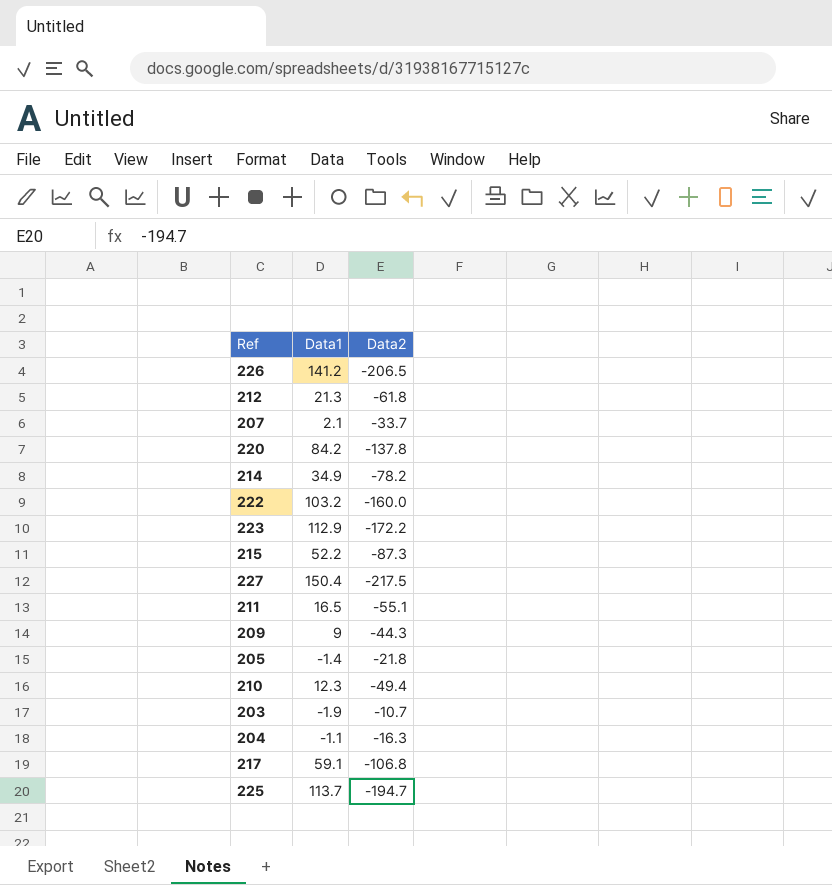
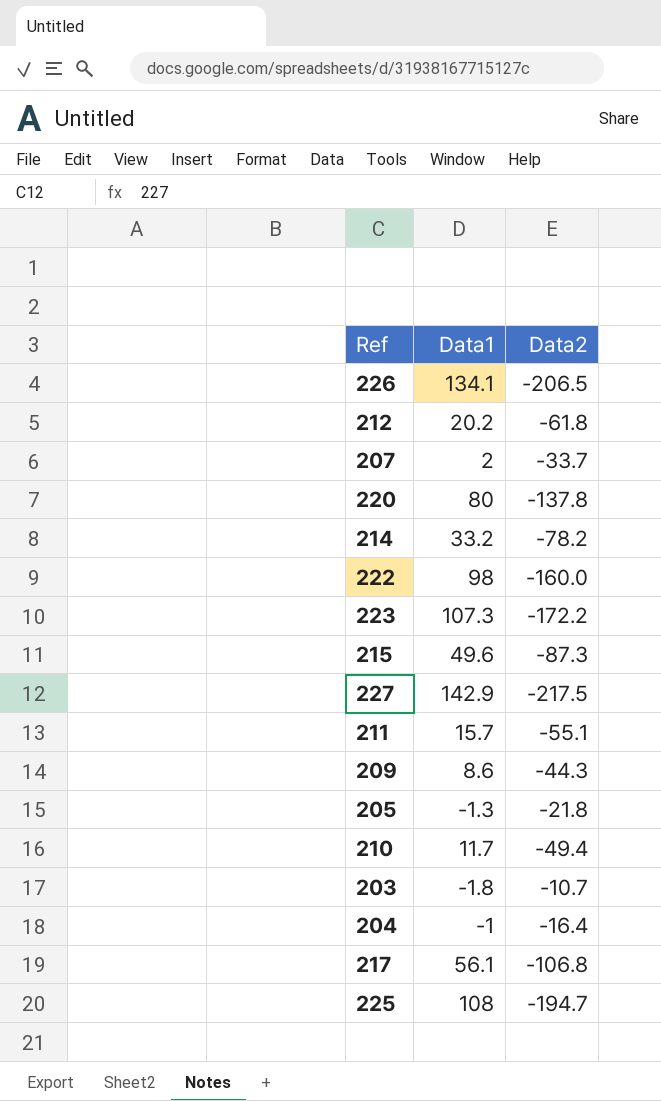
226 | Data1: 141.2 -> 134.1
212 | Data1: 21.3 -> 20.2
207 | Data1: 2.1 -> 2
220 | Data1: 84.2 -> 80
214 | Data1: 34.9 -> 33.2
222 | Data1: 103.2 -> 98
223 | Data1: 112.9 -> 107.3
215 | Data1: 52.2 -> 49.6
227 | Data1: 150.4 -> 142.9
211 | Data1: 16.5 -> 15.7
209 | Data1: 9 -> 8.6
205 | Data1: -1.4 -> -1.3
210 | Data1: 12.3 -> 11.7
203 | Data1: -1.9 -> -1.8
204 | Data1: -1.1 -> -1
204 | Data2: -16.3 -> -16.4
217 | Data1: 59.1 -> 56.1
225 | Data1: 113.7 -> 108

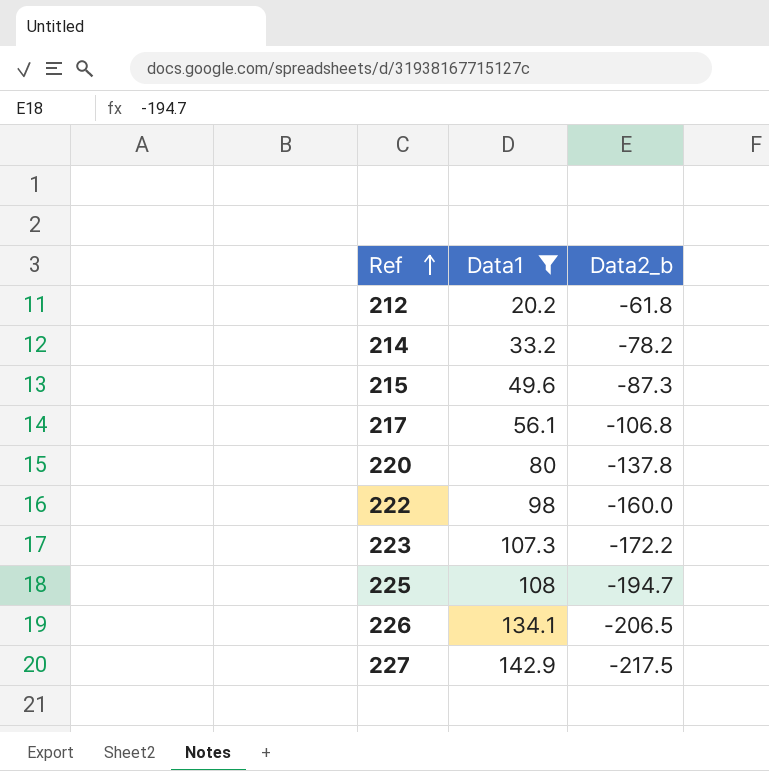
filter: none -> Data1 >= 20.2
row order: none -> Ref ascending
column name: Data2 -> Data2_b

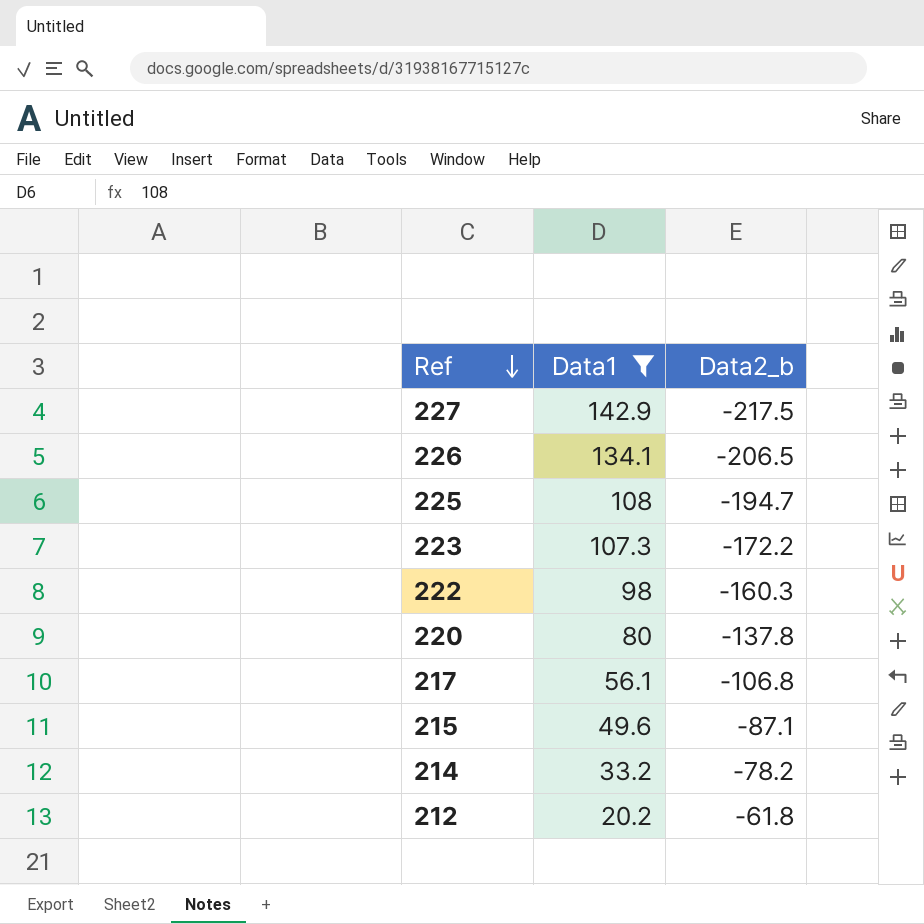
row order: Ref ascending -> Ref descending
222 | Data2_b: -160.0 -> -160.3
215 | Data2_b: -87.3 -> -87.1

